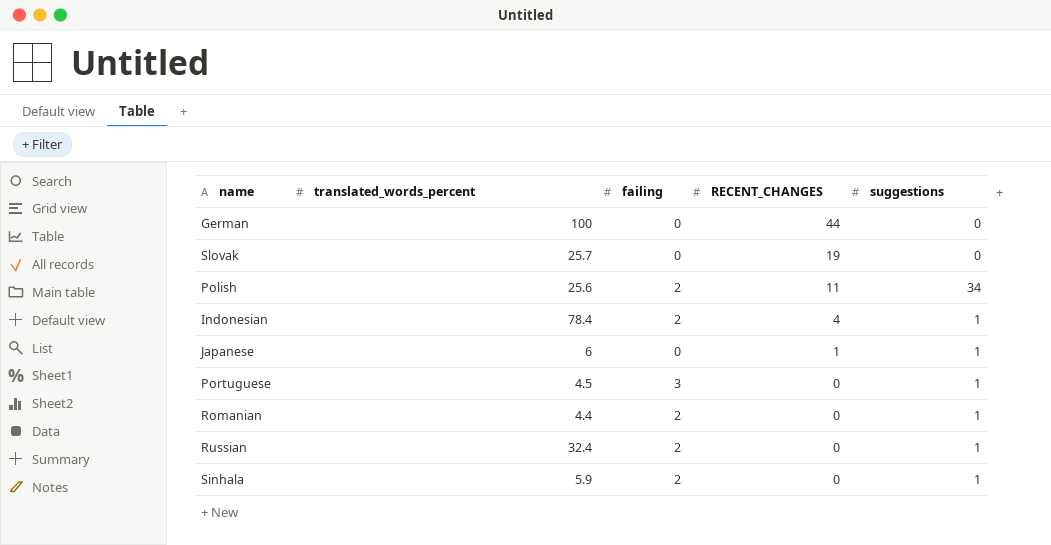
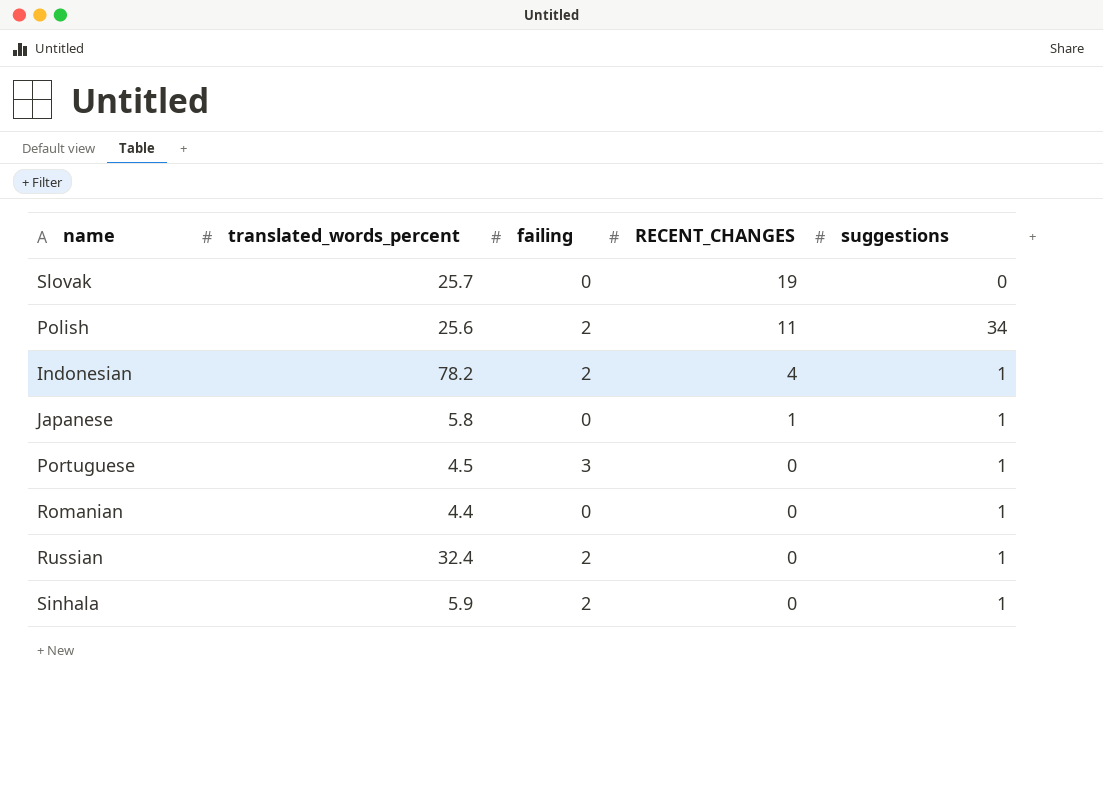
row German: 100 | 0 | 44 | 0 -> none
Indonesian | translated_words_percent: 78.4 -> 78.2
Japanese | translated_words_percent: 6 -> 5.8
Romanian | failing: 2 -> 0

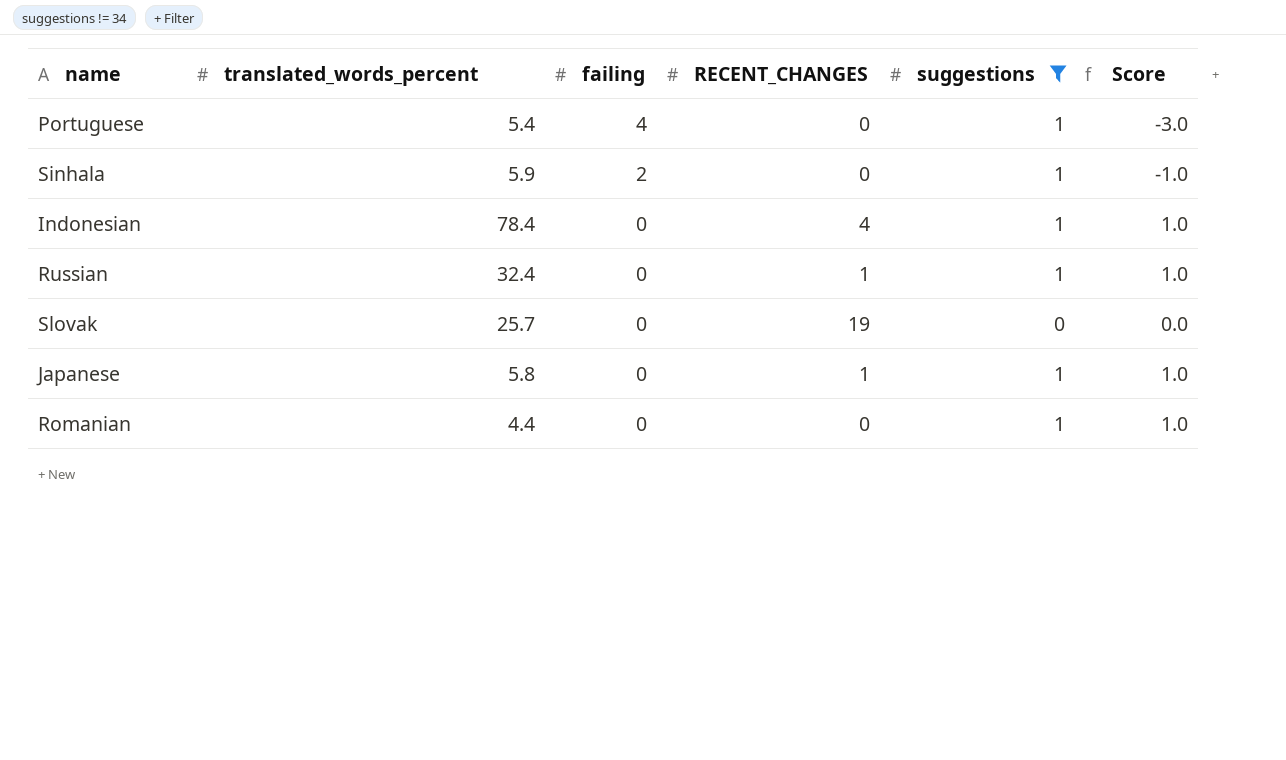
filter: none -> suggestions != 34
row order: RECENT_CHANGES descending -> failing descending
column Score | formula: none -> [suggestions] - [failing]
Portuguese | translated_words_percent: 4.5 -> 5.4
Portuguese | failing: 3 -> 4
Indonesian | translated_words_percent: 78.2 -> 78.4
Indonesian | failing: 2 -> 0
Russian | failing: 2 -> 0
Russian | RECENT_CHANGES: 0 -> 1

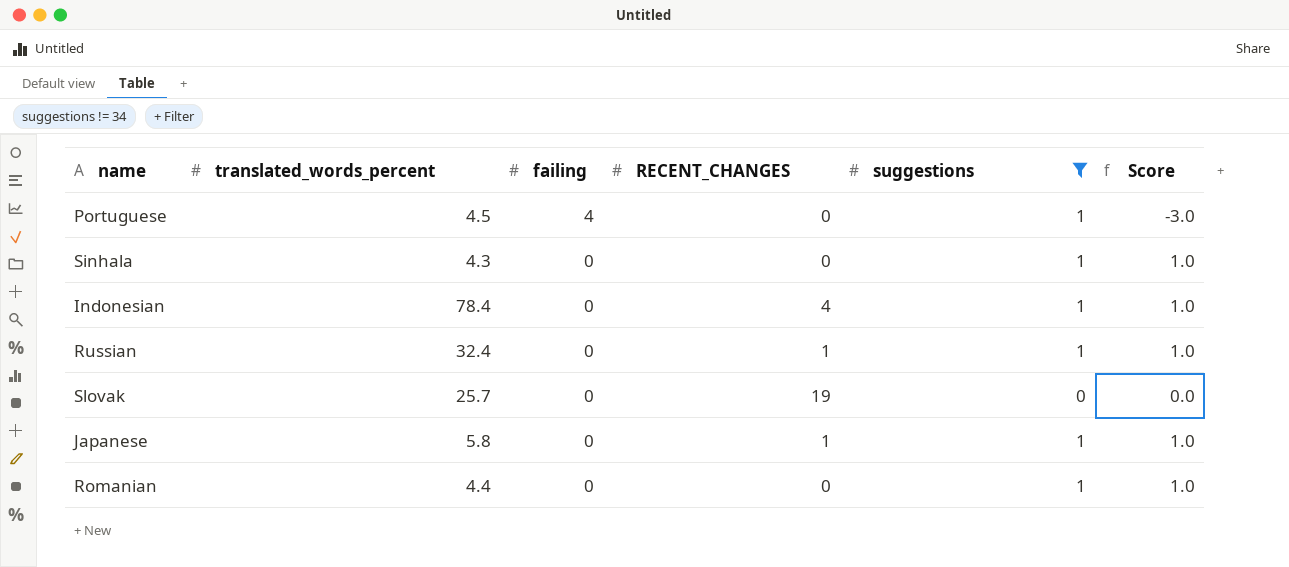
Portuguese | translated_words_percent: 5.4 -> 4.5
Sinhala | translated_words_percent: 5.9 -> 4.3
Sinhala | failing: 2 -> 0
Sinhala | Score: -1.0 -> 1.0

